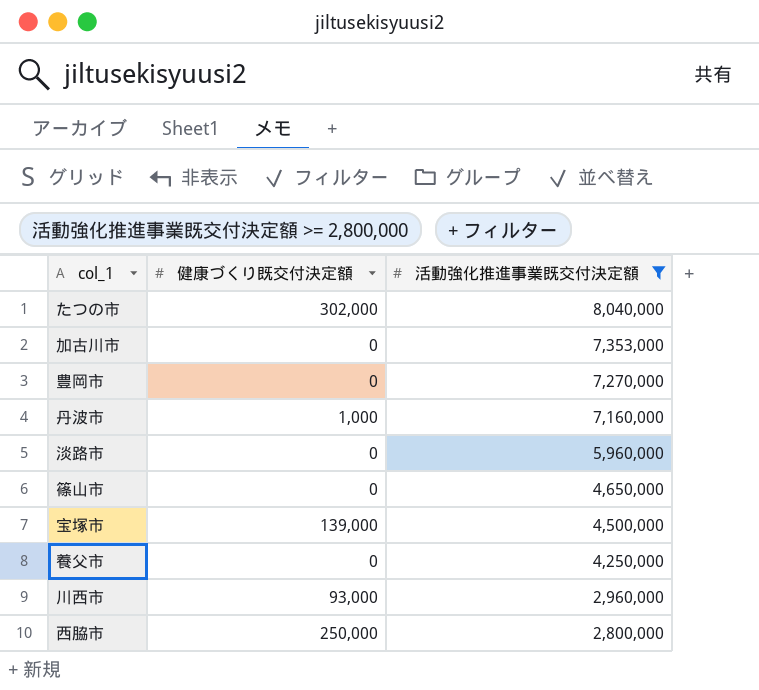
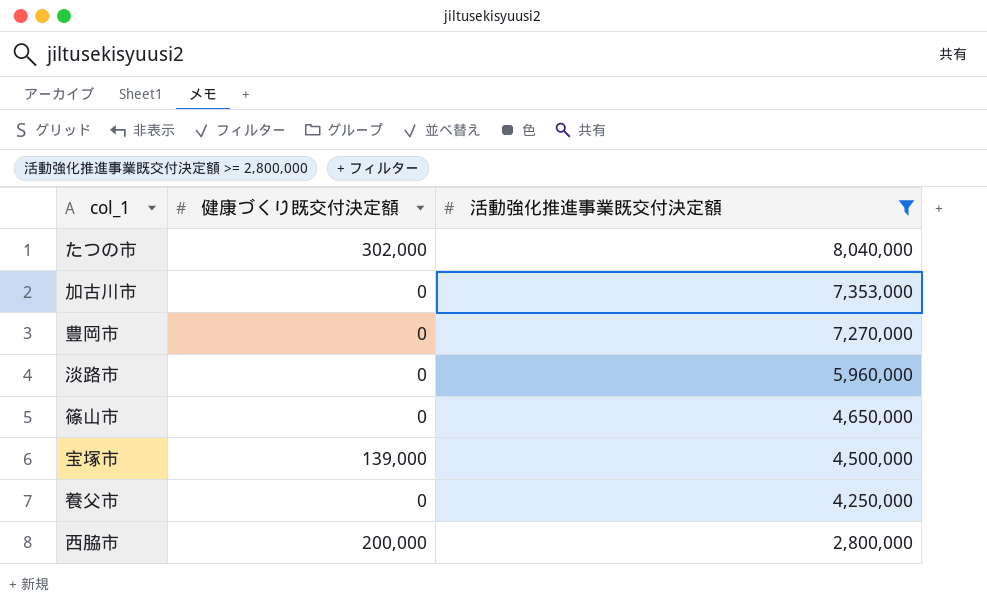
row 丹波市: 1,000 | 7,160,000 -> none
row 川西市: 93,000 | 2,960,000 -> none
西脇市 | 健康づくり既交付決定額: 250,000 -> 200,000

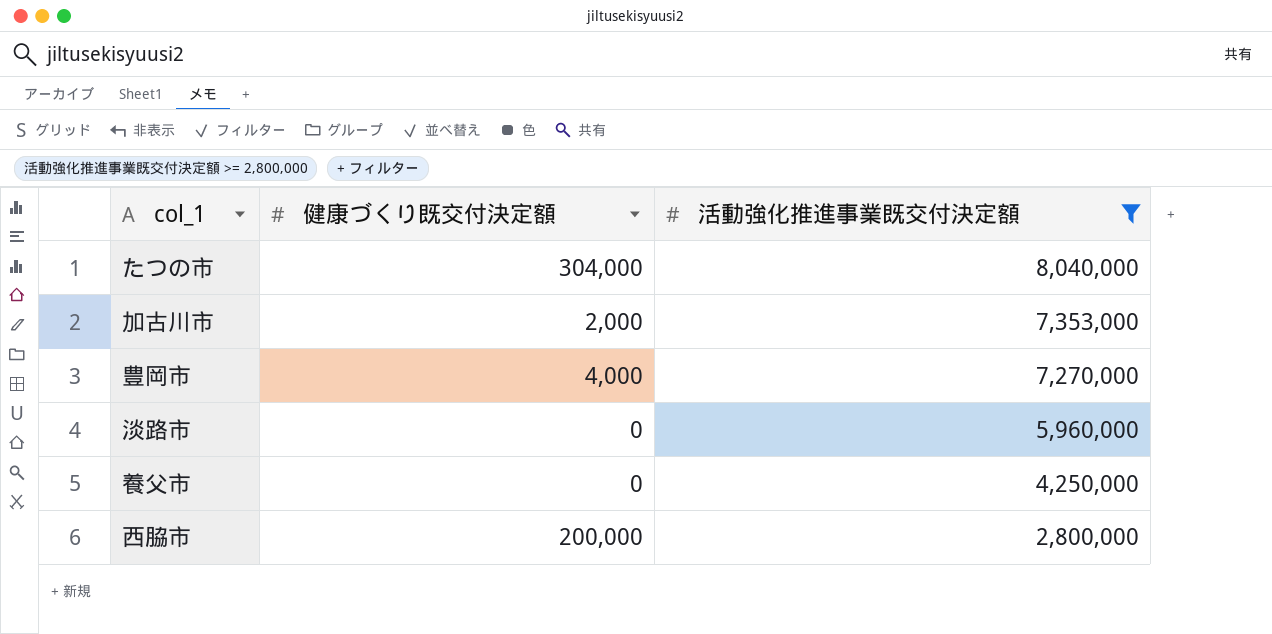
row 篠山市: 0 | 4,650,000 -> none
row 宝塚市: 139,000 | 4,500,000 -> none
たつの市 | 健康づくり既交付決定額: 302,000 -> 304,000
加古川市 | 健康づくり既交付決定額: 0 -> 2,000
豊岡市 | 健康づくり既交付決定額: 0 -> 4,000

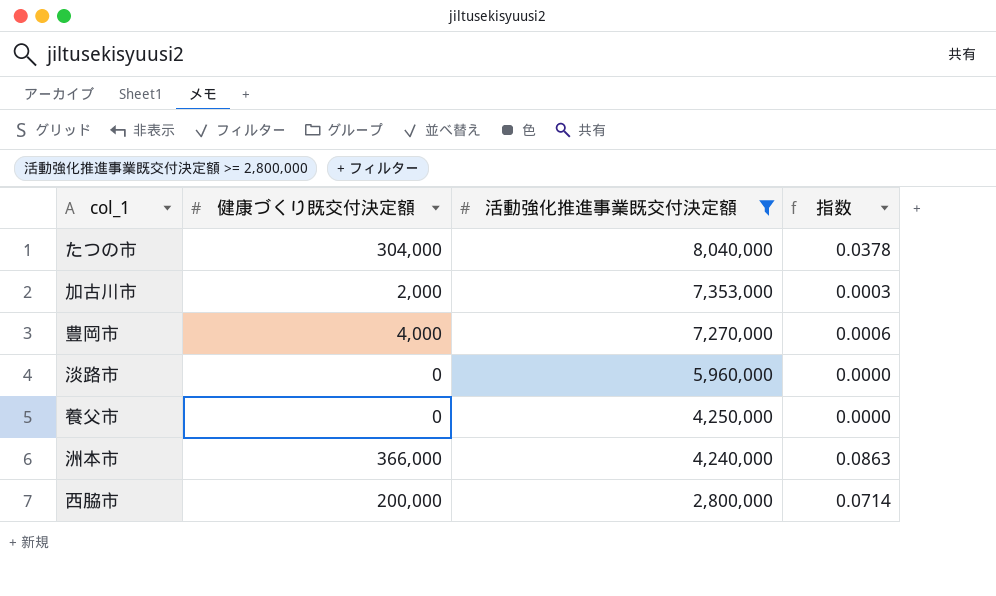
column 指数 | formula: none -> [健康づくり既交付決定額] / [活動強化推進事業既交付決定額]
row 洲本市: none -> 366,000 | 4,240,000 | 0.0863

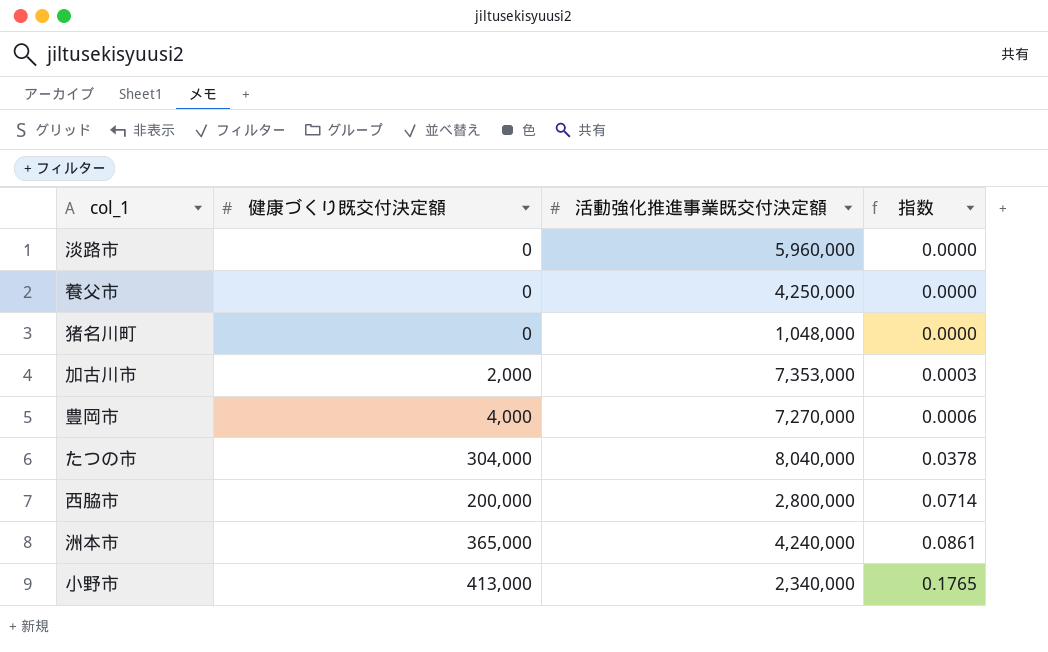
filter: 活動強化推進事業既交付決定額 >= 2,800,000 -> none
row order: 活動強化推進事業既交付決定額 descending -> 指数 ascending
洲本市 | 健康づくり既交付決定額: 366,000 -> 365,000
洲本市 | 指数: 0.0863 -> 0.0861

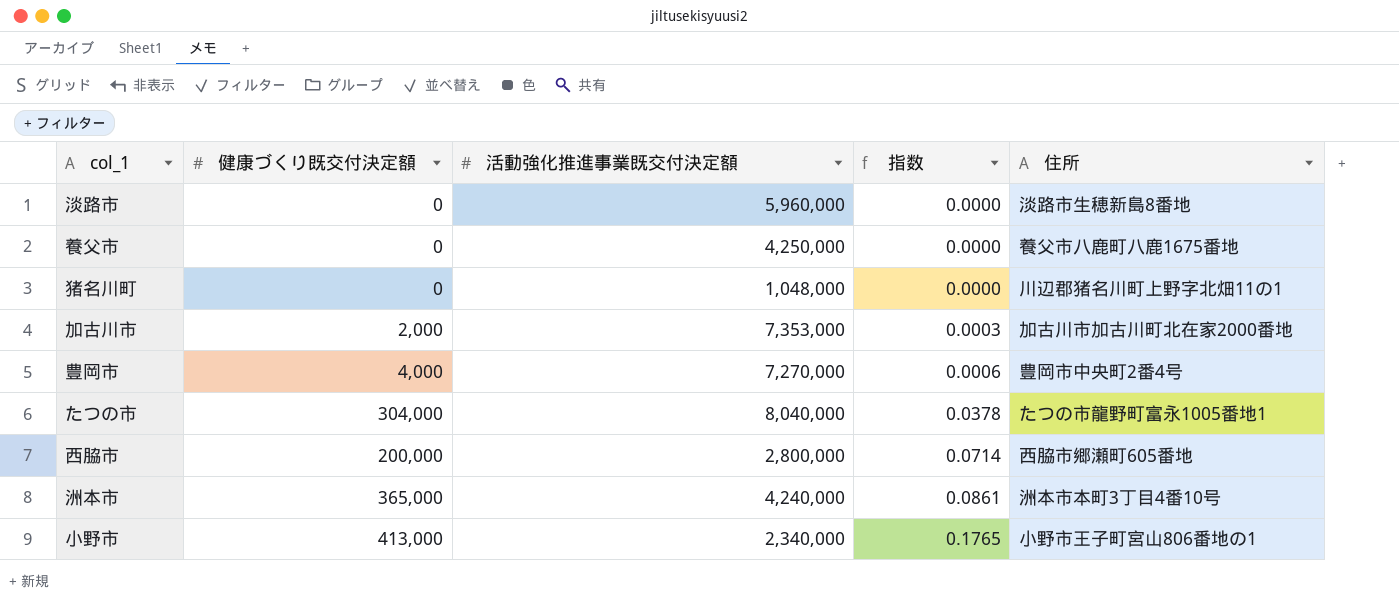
column 住所 | position: none -> 5

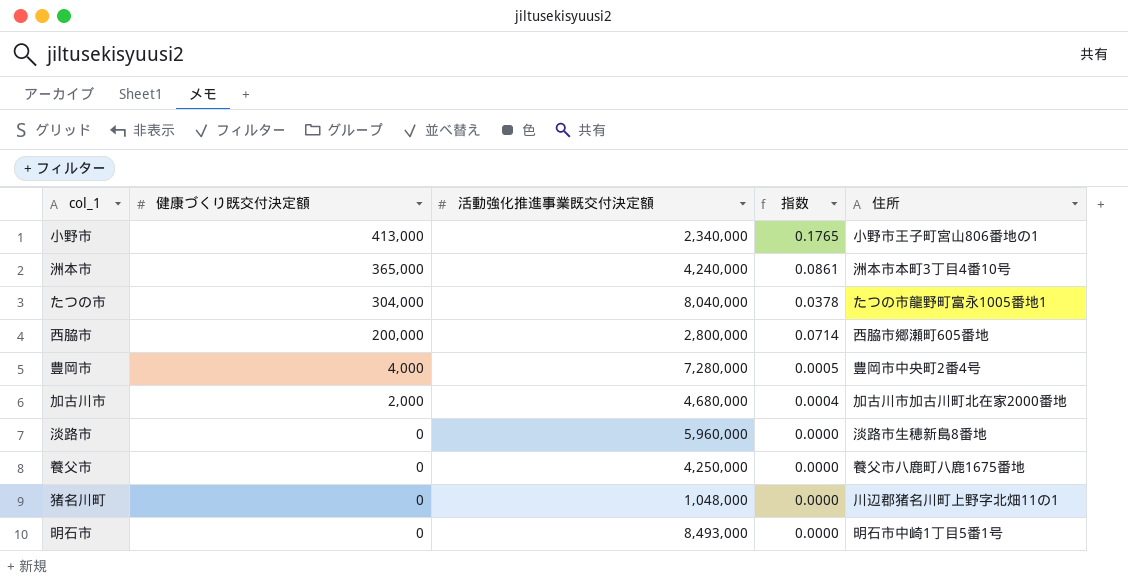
row order: 指数 ascending -> 健康づくり既交付決定額 descending
豊岡市 | 活動強化推進事業既交付決定額: 7,270,000 -> 7,280,000
豊岡市 | 指数: 0.0006 -> 0.0005
加古川市 | 活動強化推進事業既交付決定額: 7,353,000 -> 4,680,000
加古川市 | 指数: 0.0003 -> 0.0004
row 明石市: none -> 0 | 8,493,000 | 0.0000 | 明石市中崎1丁目5番1号

